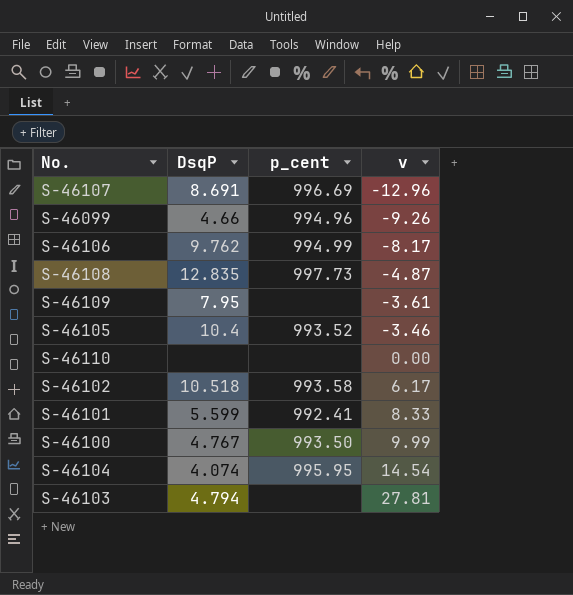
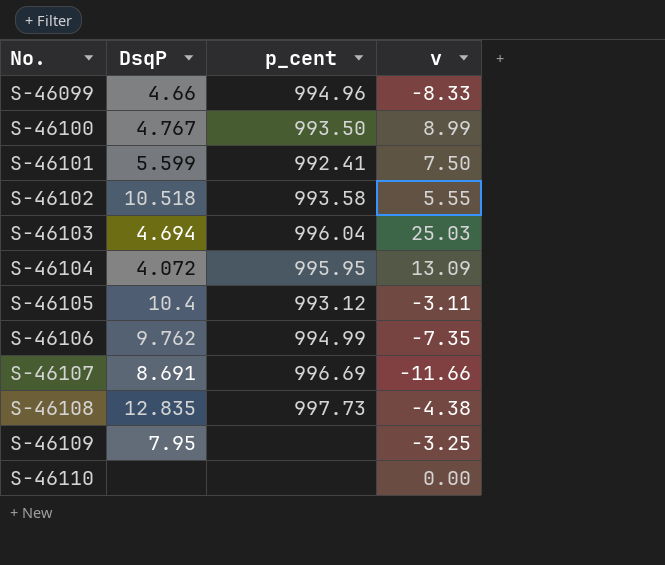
row order: v ascending -> No. ascending
S-46099 | v: -9.26 -> -8.33
S-46100 | v: 9.99 -> 8.99
S-46101 | v: 8.33 -> 7.50
S-46102 | v: 6.17 -> 5.55
S-46103 | DsqP: 4.794 -> 4.694
S-46103 | p_cent: none -> 996.04
S-46103 | v: 27.81 -> 25.03
S-46104 | DsqP: 4.074 -> 4.072
S-46104 | v: 14.54 -> 13.09
S-46105 | p_cent: 993.52 -> 993.12
S-46105 | v: -3.46 -> -3.11
S-46106 | v: -8.17 -> -7.35
S-46107 | v: -12.96 -> -11.66
S-46108 | v: -4.87 -> -4.38
S-46109 | v: -3.61 -> -3.25

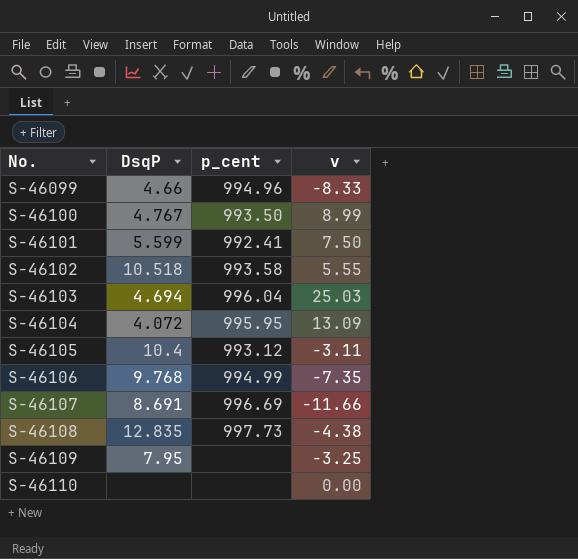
S-46106 | DsqP: 9.762 -> 9.768

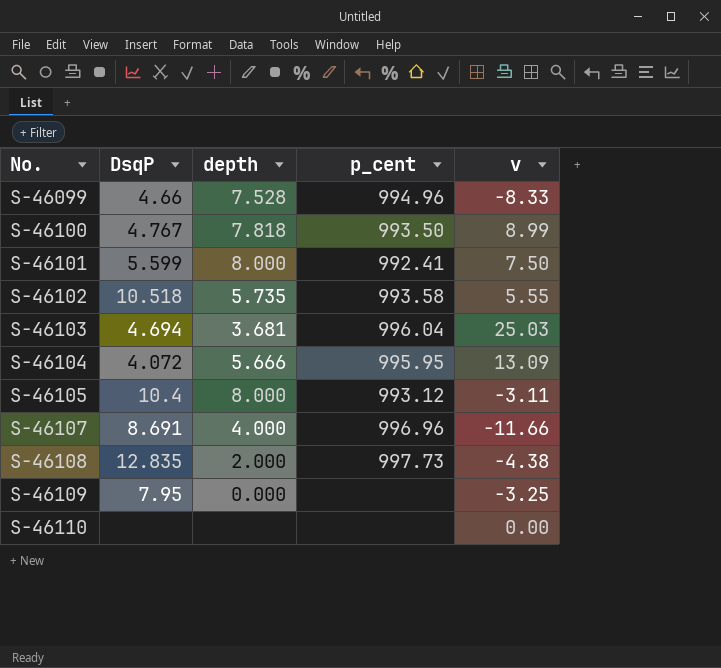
column depth | position: none -> 3
row S-46106: 9.768 | 994.99 | -7.35 -> none
S-46107 | p_cent: 996.69 -> 996.96

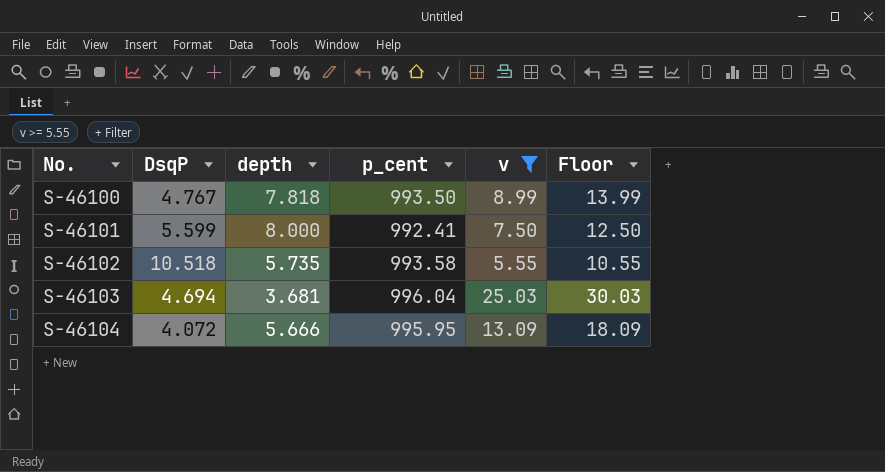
filter: none -> v >= 5.55
column Floor | formula: none -> [v] + 5

